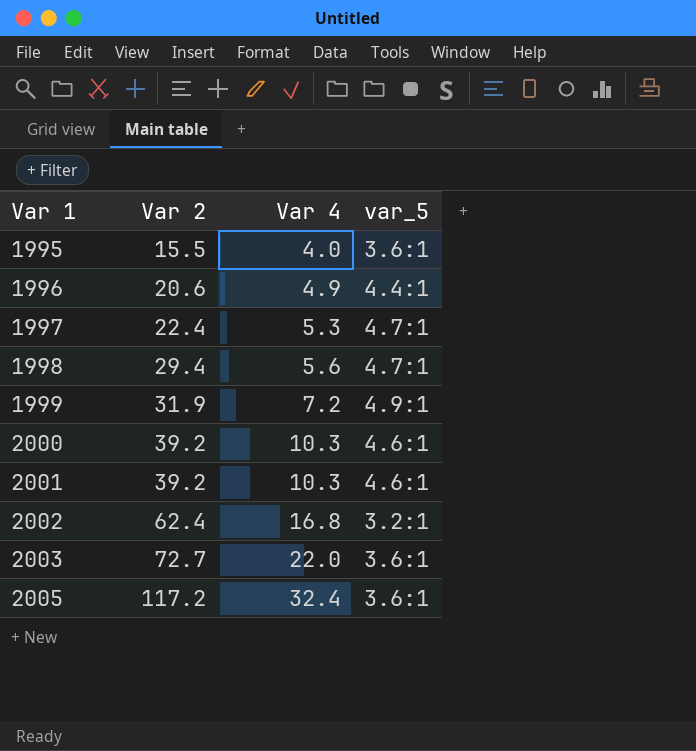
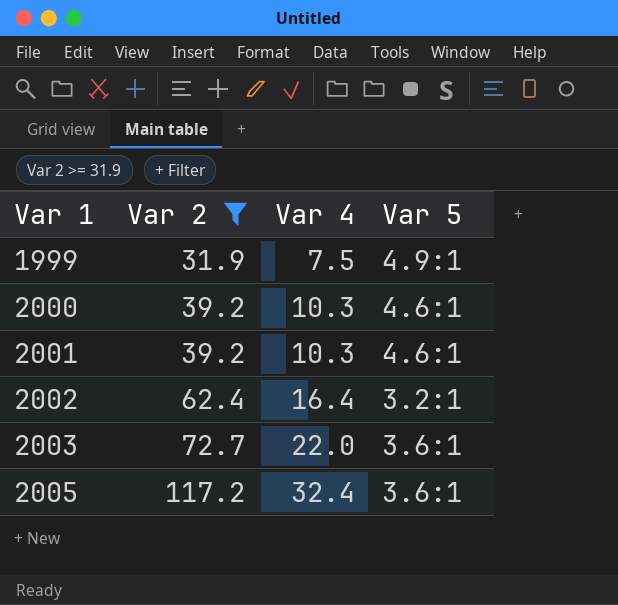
filter: none -> Var 2 >= 31.9
column name: var_5 -> Var 5
1999 | Var 4: 7.2 -> 7.5
2002 | Var 4: 16.8 -> 16.4

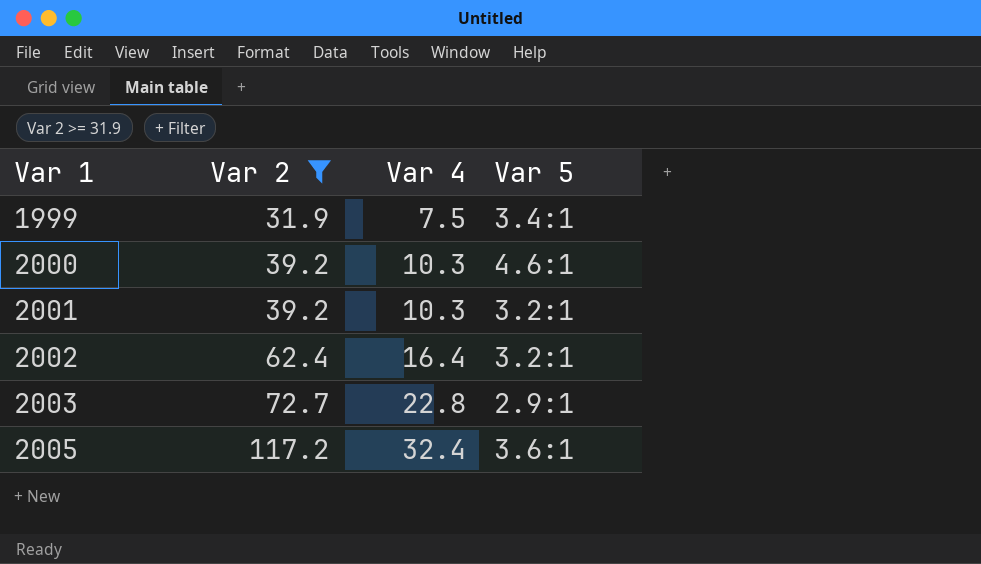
1999 | Var 5: 4.9:1 -> 3.4:1
2001 | Var 5: 4.6:1 -> 3.2:1
2003 | Var 4: 22.0 -> 22.8
2003 | Var 5: 3.6:1 -> 2.9:1

